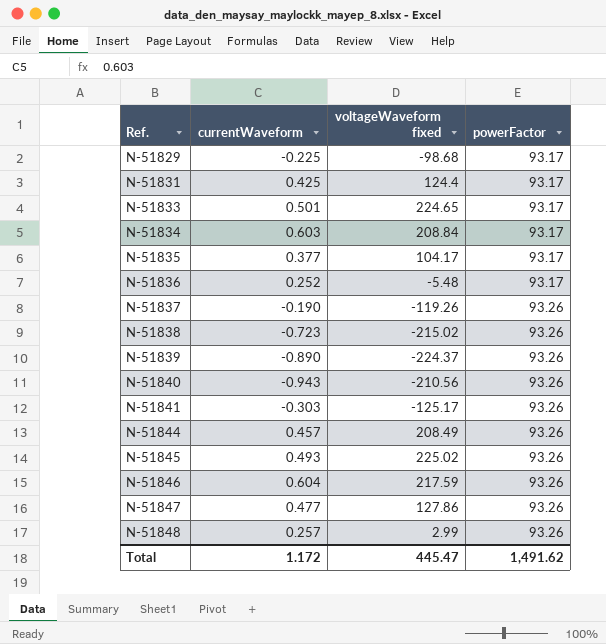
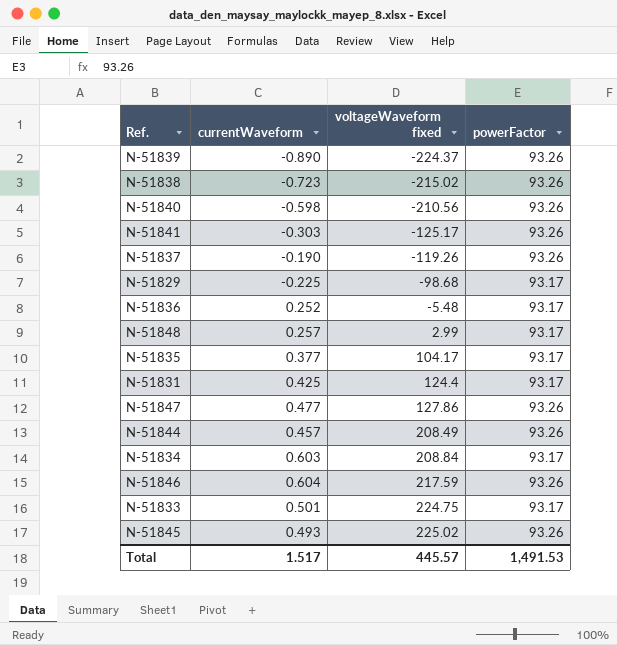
row order: Ref. ascending -> voltageWaveform fixed ascending
N-51840 | currentWaveform: -0.943 -> -0.598
N-51848 | powerFactor: 93.26 -> 93.17
N-51833 | voltageWaveform fixed: 224.65 -> 224.75
Total | currentWaveform: 1.172 -> 1.517
Total | voltageWaveform fixed: 445.47 -> 445.57
Total | powerFactor: 1,491.62 -> 1,491.53

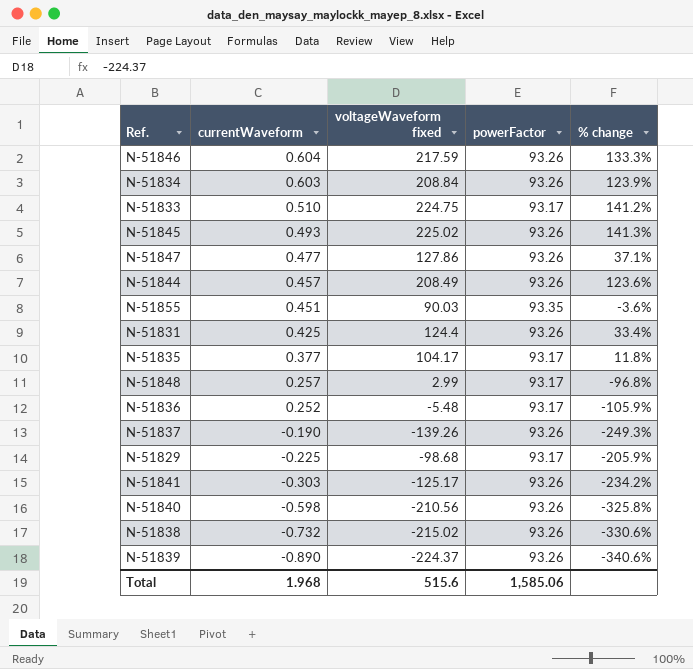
row order: voltageWaveform fixed ascending -> currentWaveform descending
column % change | formula: none -> ([voltageWaveform fixed] - [powerFactor]) / [powerFactor]
N-51834 | powerFactor: 93.17 -> 93.26
N-51833 | currentWaveform: 0.501 -> 0.510
row N-51855: none -> 0.451 | 90.03 | 93.35 | -3.6%
N-51831 | powerFactor: 93.17 -> 93.26
N-51837 | voltageWaveform fixed: -119.26 -> -139.26
N-51838 | currentWaveform: -0.723 -> -0.732
Total | currentWaveform: 1.517 -> 1.968
Total | voltageWaveform fixed: 445.57 -> 515.6
Total | powerFactor: 1,491.53 -> 1,585.06

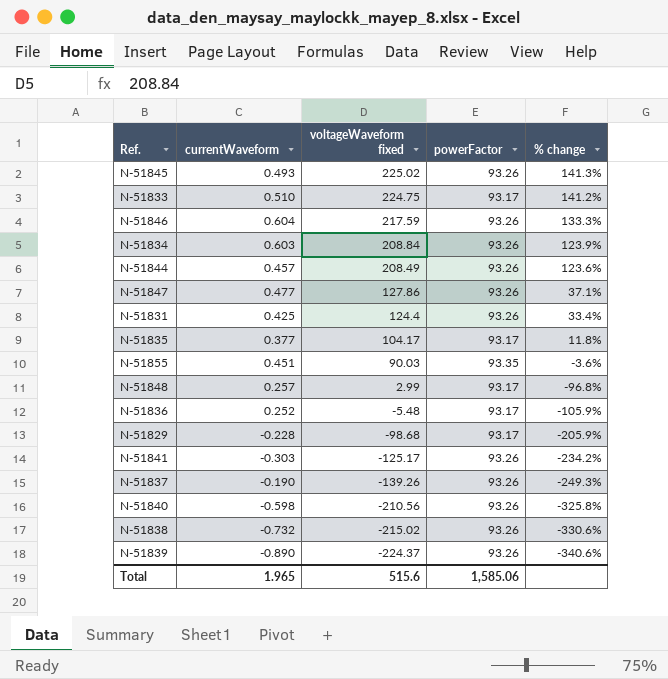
row order: currentWaveform descending -> voltageWaveform fixed descending
N-51829 | currentWaveform: -0.225 -> -0.228
Total | currentWaveform: 1.968 -> 1.965

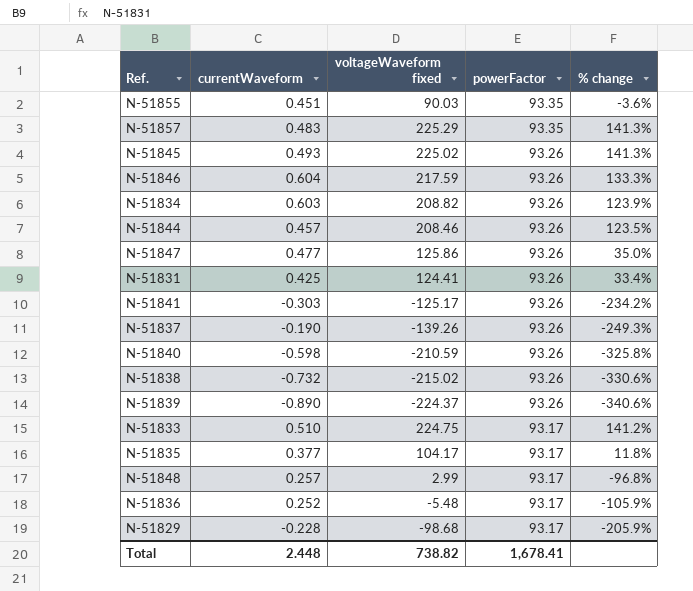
row order: voltageWaveform fixed descending -> powerFactor descending
row N-51857: none -> 0.483 | 225.29 | 93.35 | 141.3%
N-51834 | voltageWaveform fixed: 208.84 -> 208.82
N-51844 | voltageWaveform fixed: 208.49 -> 208.46
N-51844 | % change: 123.6% -> 123.5%
N-51847 | voltageWaveform fixed: 127.86 -> 125.86
N-51847 | % change: 37.1% -> 35.0%
N-51831 | voltageWaveform fixed: 124.4 -> 124.41
N-51840 | voltageWaveform fixed: -210.56 -> -210.59
Total | currentWaveform: 1.965 -> 2.448
Total | voltageWaveform fixed: 515.6 -> 738.82
Total | powerFactor: 1,585.06 -> 1,678.41

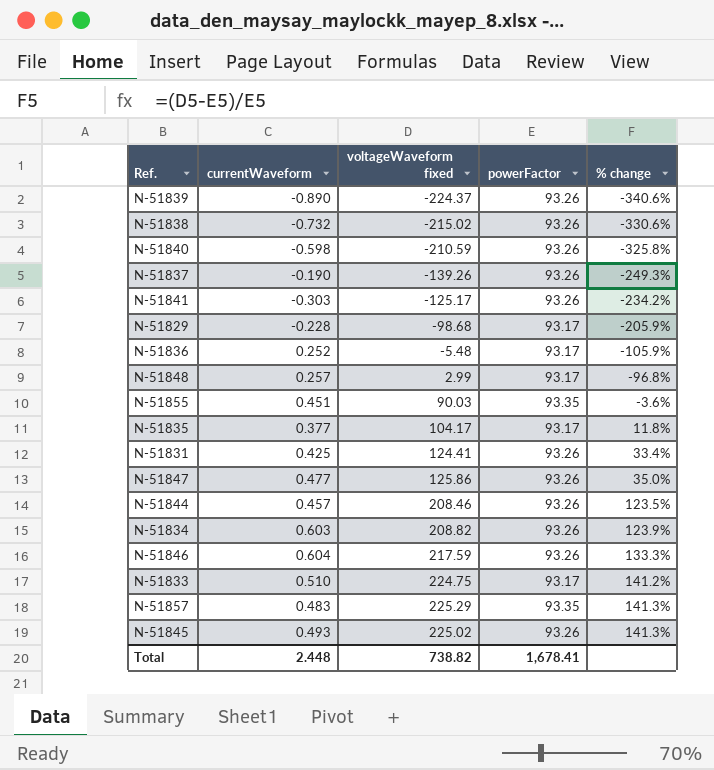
row order: powerFactor descending -> % change ascending

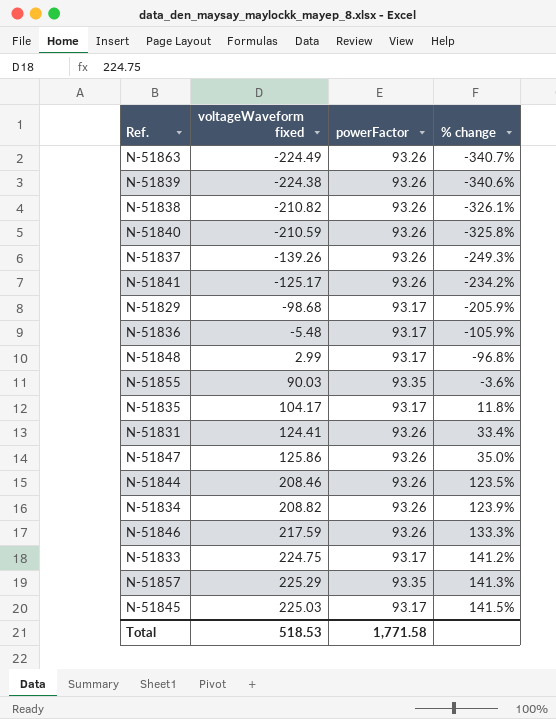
column currentWaveform | position: 2 -> none
row N-51863: none -> -224.49 | 93.26 | -340.7%
N-51839 | voltageWaveform fixed: -224.37 -> -224.38
N-51838 | voltageWaveform fixed: -215.02 -> -210.82
N-51838 | % change: -330.6% -> -326.1%
N-51845 | voltageWaveform fixed: 225.02 -> 225.03
N-51845 | powerFactor: 93.26 -> 93.17
N-51845 | % change: 141.3% -> 141.5%
Total | voltageWaveform fixed: 738.82 -> 518.53
Total | powerFactor: 1,678.41 -> 1,771.58

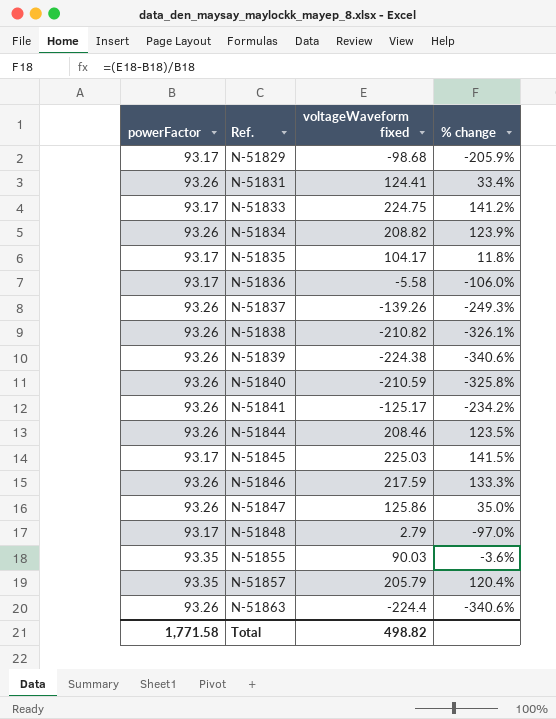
row order: % change ascending -> Ref. ascending
column powerFactor | position: 3 -> 1
N-51836 | voltageWaveform fixed: -5.48 -> -5.58
N-51836 | % change: -105.9% -> -106.0%
N-51848 | voltageWaveform fixed: 2.99 -> 2.79
N-51848 | % change: -96.8% -> -97.0%
N-51857 | voltageWaveform fixed: 225.29 -> 205.79
N-51857 | % change: 141.3% -> 120.4%
N-51863 | voltageWaveform fixed: -224.49 -> -224.4
N-51863 | % change: -340.7% -> -340.6%
Total | voltageWaveform fixed: 518.53 -> 498.82

